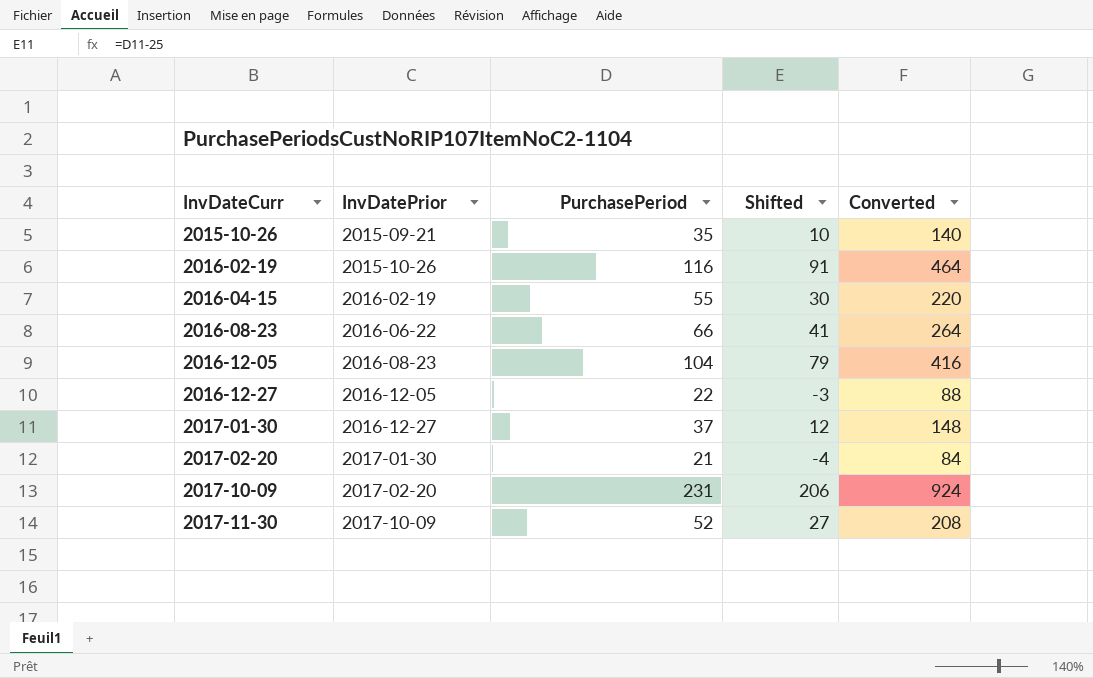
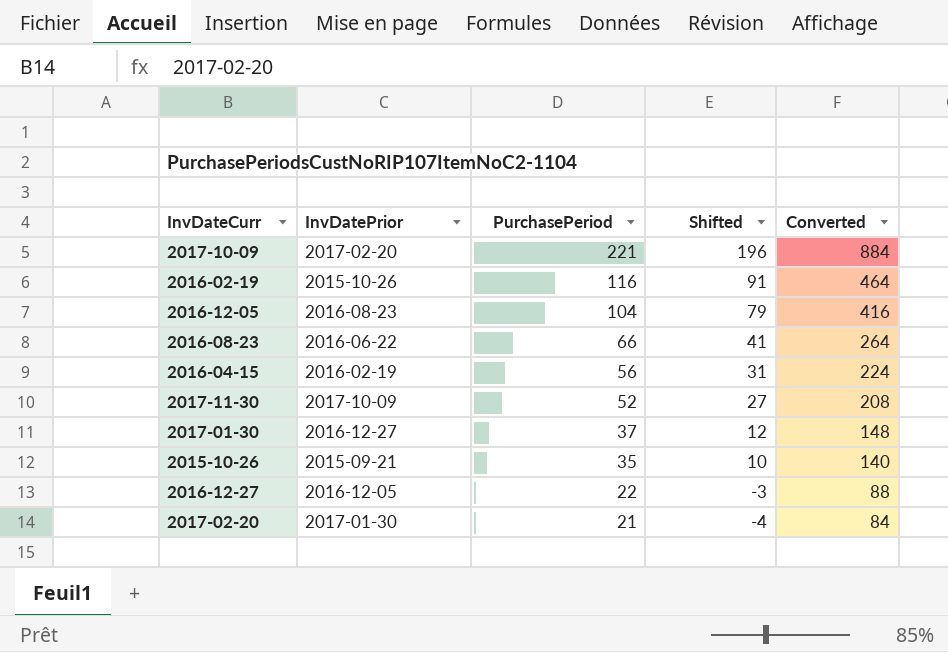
row order: InvDateCurr ascending -> PurchasePeriod descending
2017-10-09 | PurchasePeriod: 231 -> 221
2017-10-09 | Shifted: 206 -> 196
2017-10-09 | Converted: 924 -> 884
2016-04-15 | PurchasePeriod: 55 -> 56
2016-04-15 | Shifted: 30 -> 31
2016-04-15 | Converted: 220 -> 224

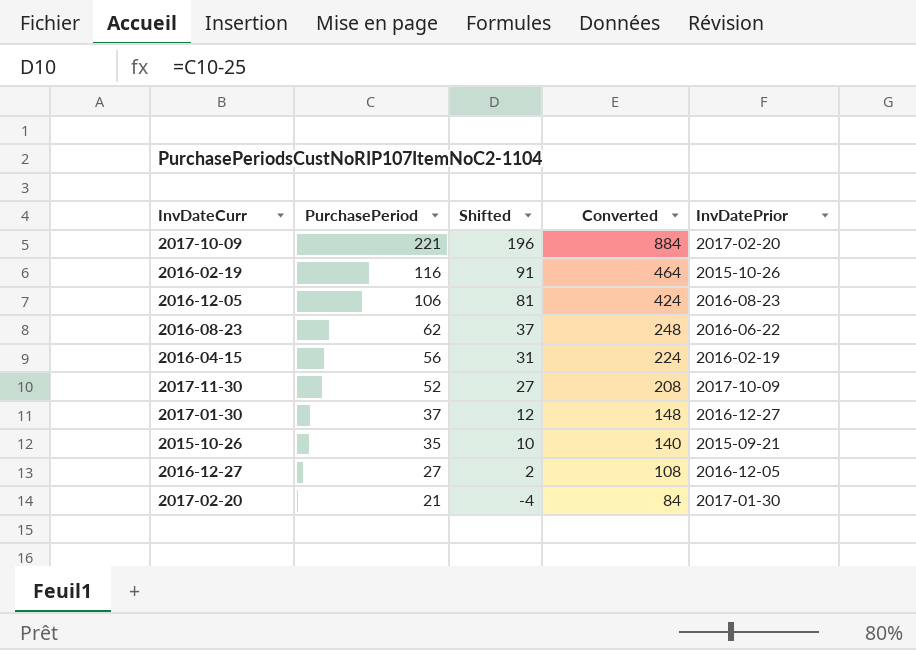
column InvDatePrior | position: 2 -> 5
2016-12-05 | PurchasePeriod: 104 -> 106
2016-12-05 | Shifted: 79 -> 81
2016-12-05 | Converted: 416 -> 424
2016-08-23 | PurchasePeriod: 66 -> 62
2016-08-23 | Shifted: 41 -> 37
2016-08-23 | Converted: 264 -> 248
2016-12-27 | PurchasePeriod: 22 -> 27
2016-12-27 | Shifted: -3 -> 2
2016-12-27 | Converted: 88 -> 108

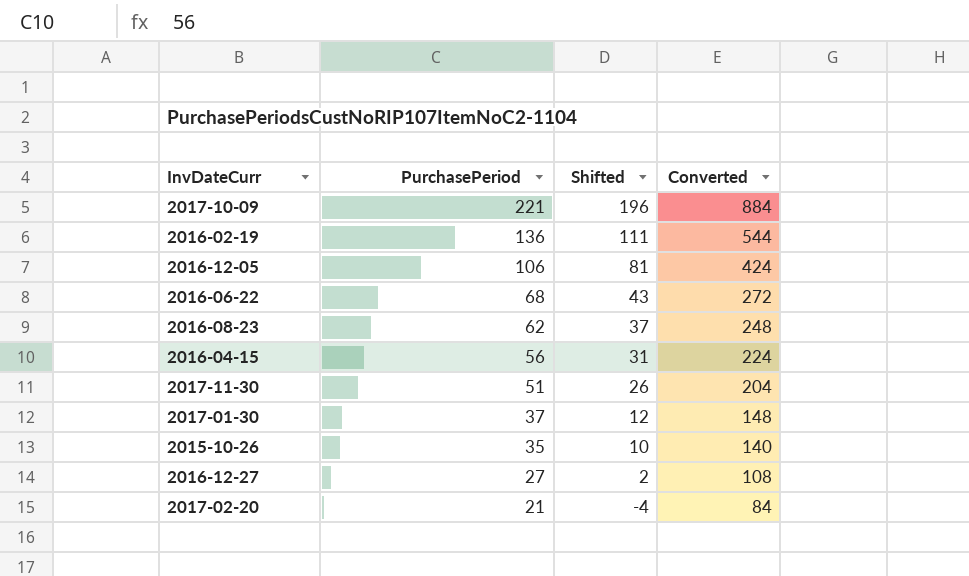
column InvDatePrior | position: 5 -> none
2016-02-19 | PurchasePeriod: 116 -> 136
2016-02-19 | Shifted: 91 -> 111
2016-02-19 | Converted: 464 -> 544
row 2016-06-22: none -> 68 | 43 | 272
2017-11-30 | PurchasePeriod: 52 -> 51
2017-11-30 | Shifted: 27 -> 26
2017-11-30 | Converted: 208 -> 204

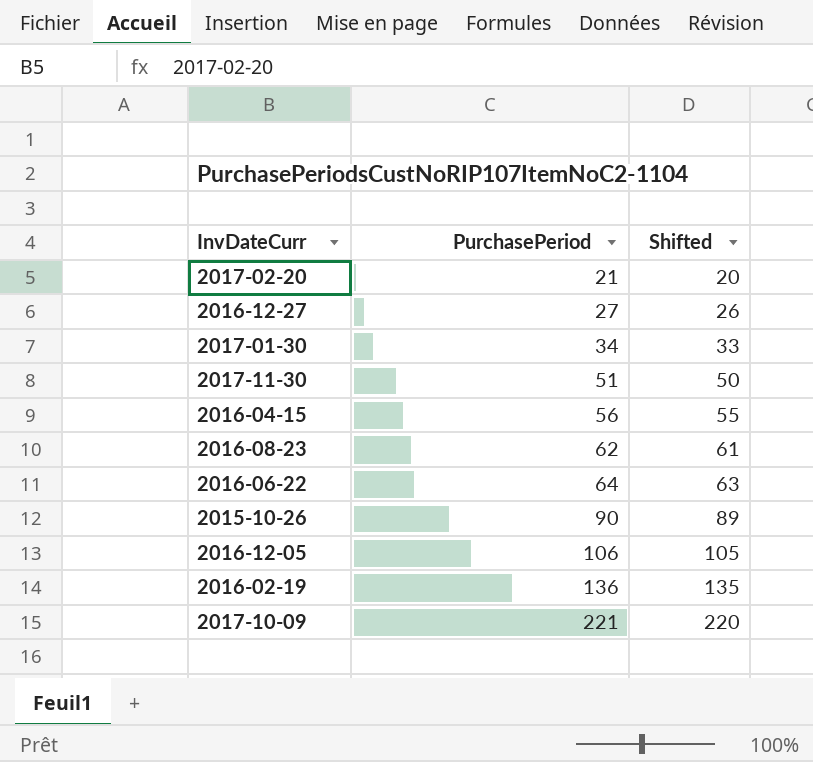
row order: PurchasePeriod descending -> PurchasePeriod ascending
column Converted | formula: [PurchasePeriod] * 4 -> none
column Shifted | formula: [PurchasePeriod] - 25 -> [PurchasePeriod] - 1
2017-01-30 | PurchasePeriod: 37 -> 34
2016-06-22 | PurchasePeriod: 68 -> 64
2015-10-26 | PurchasePeriod: 35 -> 90

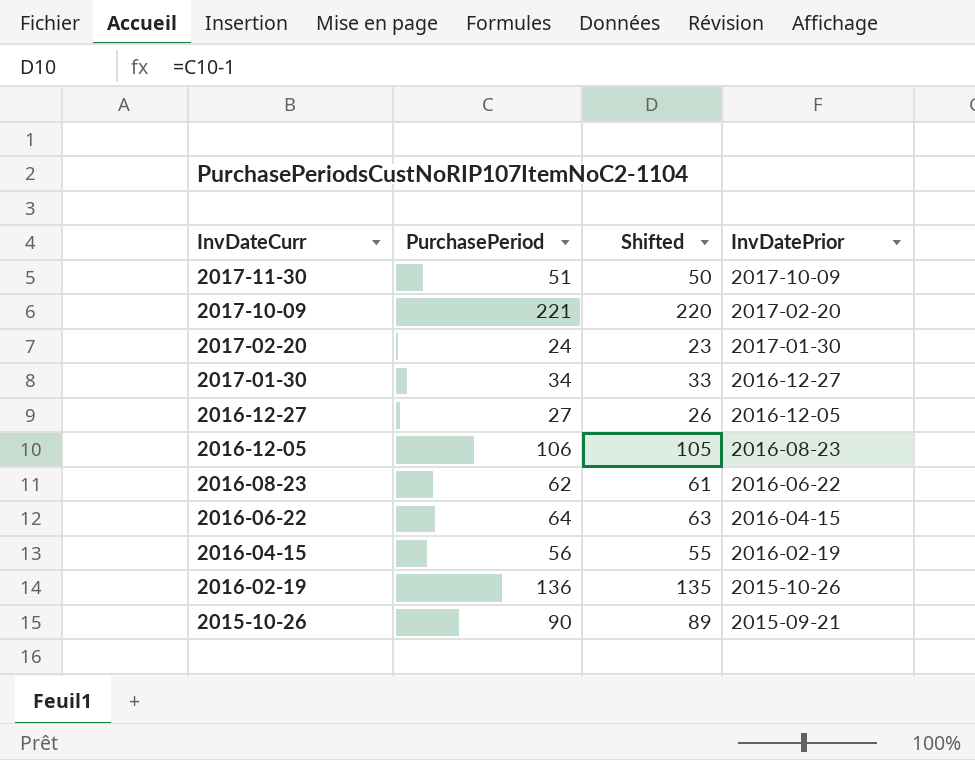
row order: PurchasePeriod ascending -> InvDateCurr descending
column InvDatePrior | position: none -> 4
2017-02-20 | PurchasePeriod: 21 -> 24
2017-02-20 | Shifted: 20 -> 23

